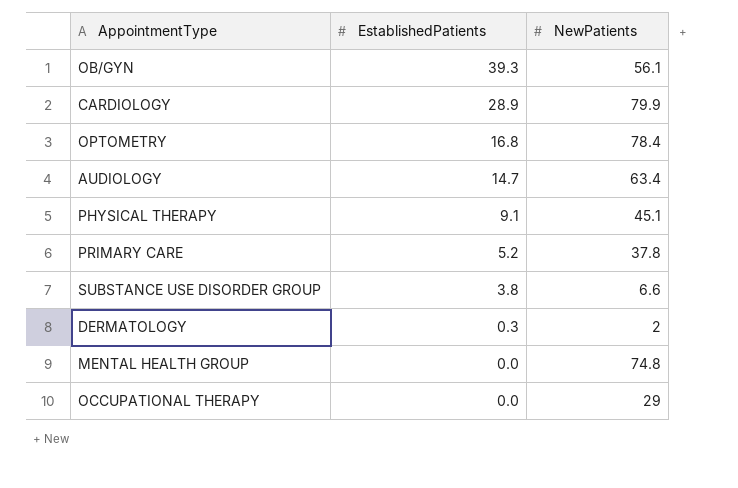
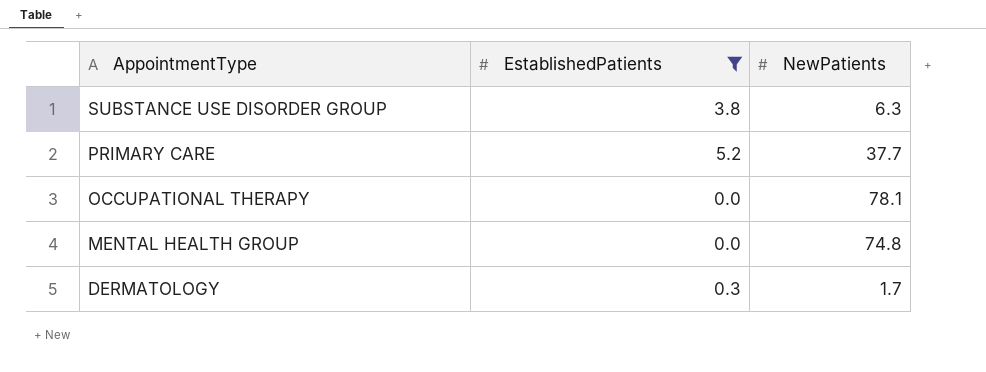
filter: none -> EstablishedPatients <= 5.2
row order: EstablishedPatients descending -> AppointmentType descending
SUBSTANCE USE DISORDER GROUP | NewPatients: 6.6 -> 6.3
PRIMARY CARE | NewPatients: 37.8 -> 37.7
OCCUPATIONAL THERAPY | NewPatients: 29 -> 78.1
DERMATOLOGY | NewPatients: 2 -> 1.7

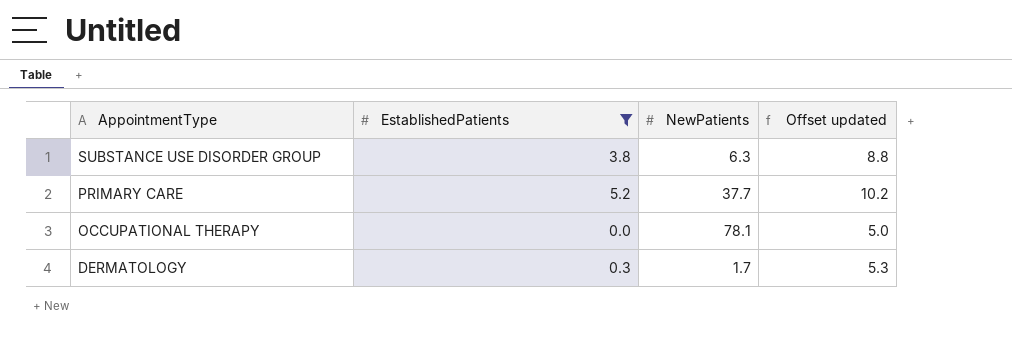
column Offset updated | formula: none -> [EstablishedPatients] + 5
row MENTAL HEALTH GROUP: 0.0 | 74.8 -> none

